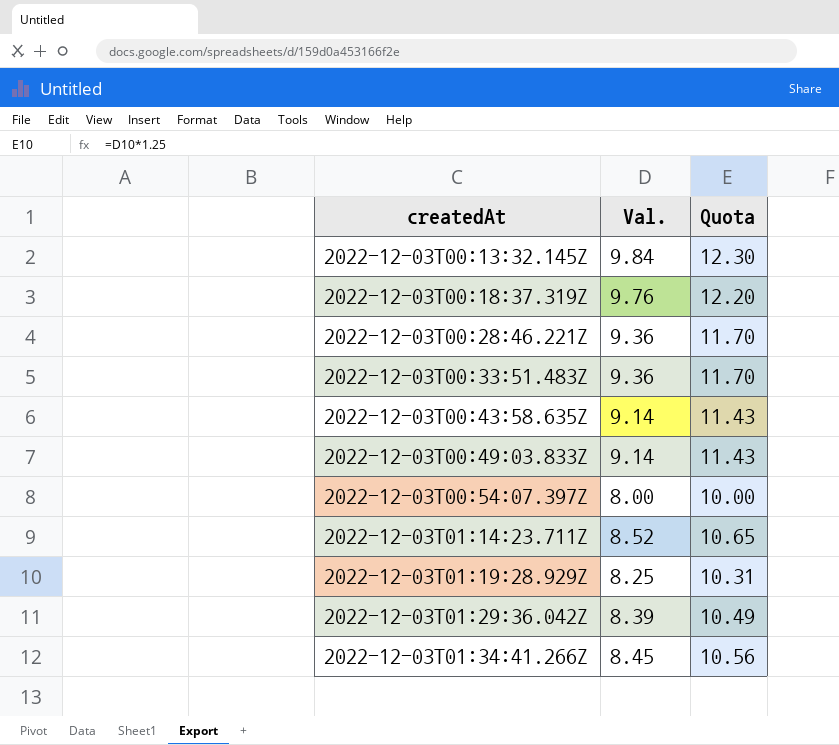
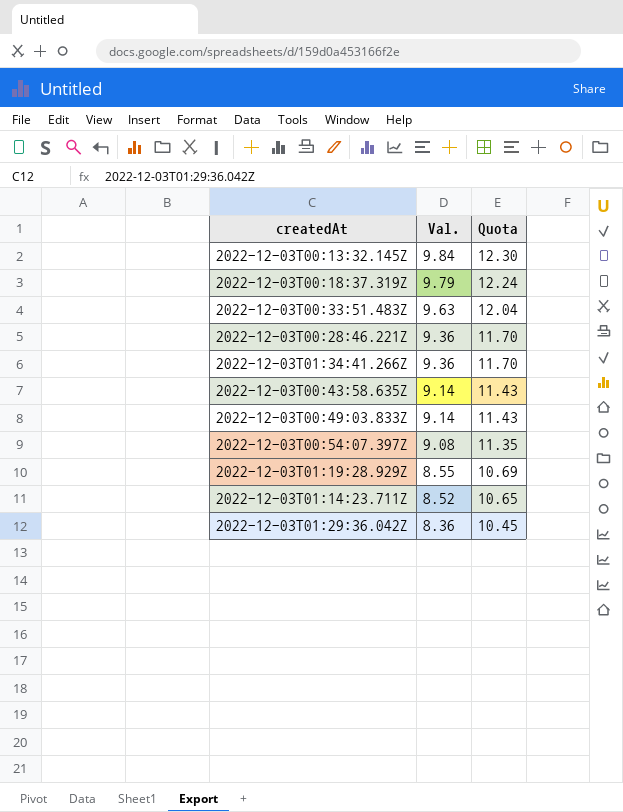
row order: createdAt ascending -> Val. descending
2022-12-03T00:18:37.319Z | Val.: 9.76 -> 9.79
2022-12-03T00:18:37.319Z | Quota: 12.20 -> 12.24
2022-12-03T00:33:51.483Z | Val.: 9.36 -> 9.63
2022-12-03T00:33:51.483Z | Quota: 11.70 -> 12.04
2022-12-03T01:34:41.266Z | Val.: 8.45 -> 9.36
2022-12-03T01:34:41.266Z | Quota: 10.56 -> 11.70
2022-12-03T00:54:07.397Z | Val.: 8.00 -> 9.08
2022-12-03T00:54:07.397Z | Quota: 10.00 -> 11.35
2022-12-03T01:19:28.929Z | Val.: 8.25 -> 8.55
2022-12-03T01:19:28.929Z | Quota: 10.31 -> 10.69
2022-12-03T01:29:36.042Z | Val.: 8.39 -> 8.36
2022-12-03T01:29:36.042Z | Quota: 10.49 -> 10.45

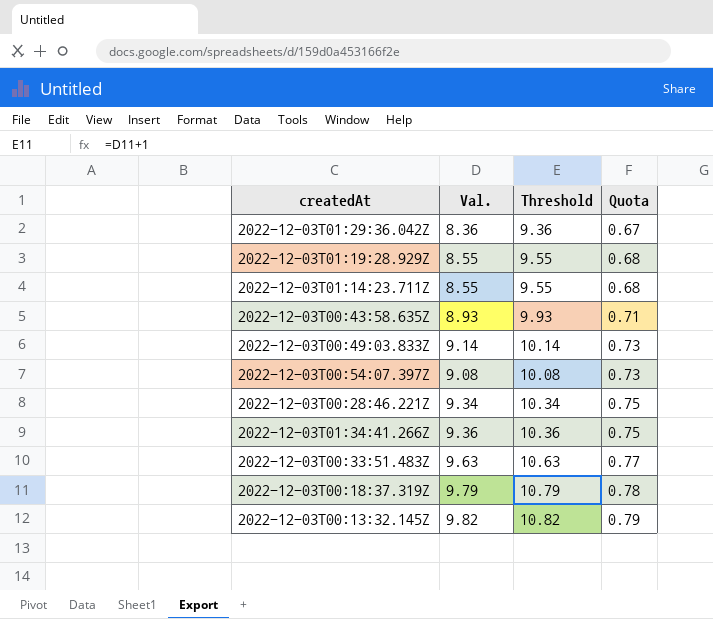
row order: Val. descending -> Quota ascending
column Threshold | formula: none -> [Val.] + 1
column Quota | formula: [Val.] * 1.25 -> [Val.] * 0.08
2022-12-03T01:14:23.711Z | Val.: 8.52 -> 8.55
2022-12-03T00:43:58.635Z | Val.: 9.14 -> 8.93
2022-12-03T00:28:46.221Z | Val.: 9.36 -> 9.34
2022-12-03T00:13:32.145Z | Val.: 9.84 -> 9.82

